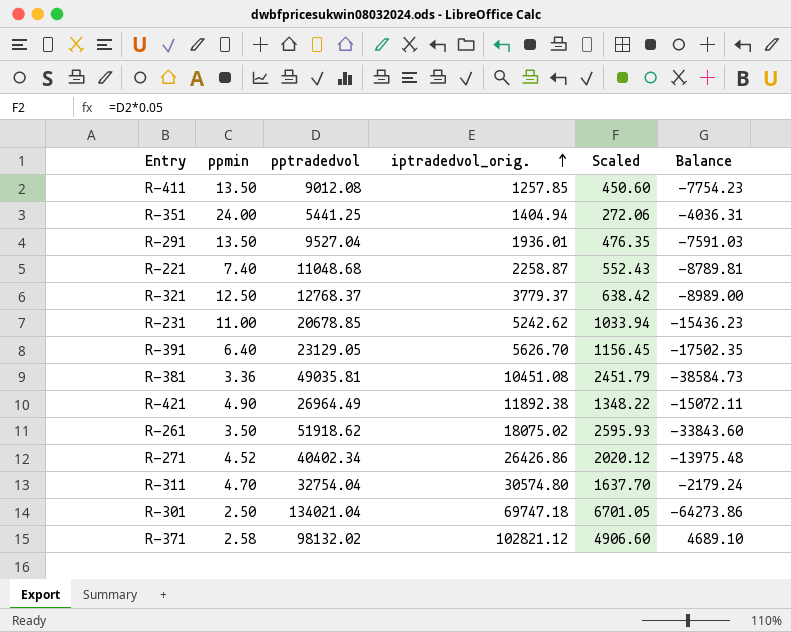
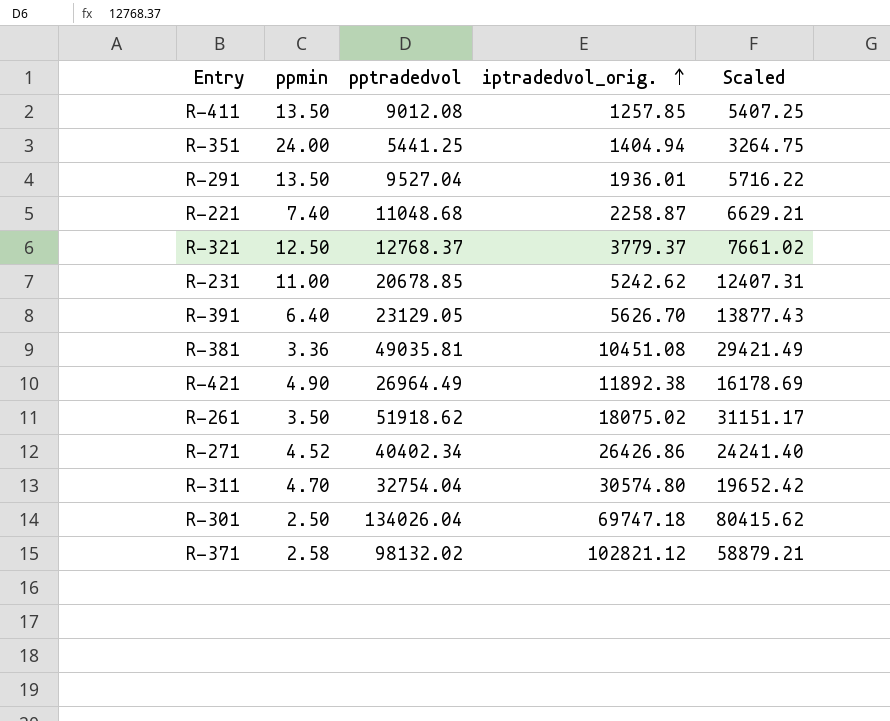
column Balance | formula: [iptradedvol_orig.] - [pptradedvol] -> none
column Scaled | formula: [pptradedvol] * 0.05 -> [pptradedvol] * 0.6
R-301 | pptradedvol: 134021.04 -> 134026.04

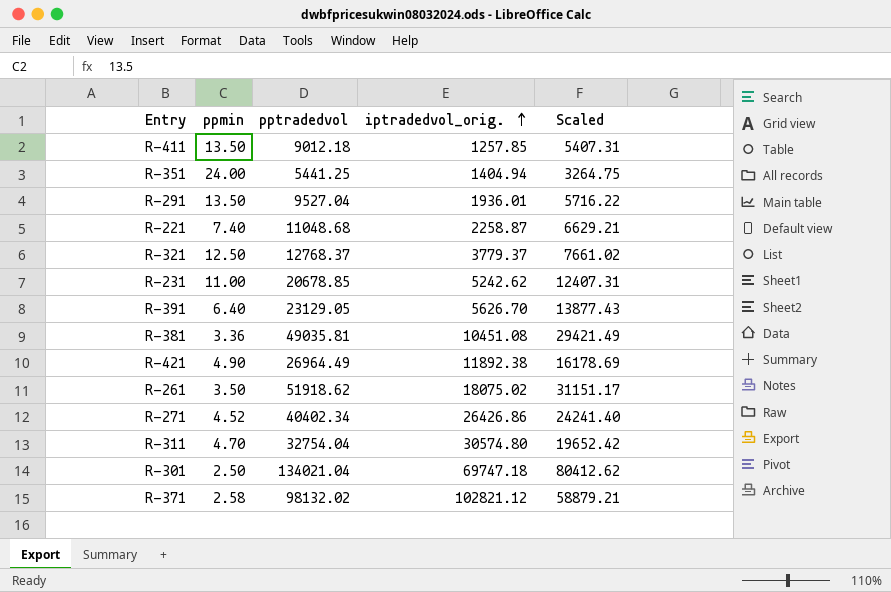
R-411 | pptradedvol: 9012.08 -> 9012.18
R-411 | Scaled: 5407.25 -> 5407.31
R-301 | pptradedvol: 134026.04 -> 134021.04
R-301 | Scaled: 80415.62 -> 80412.62

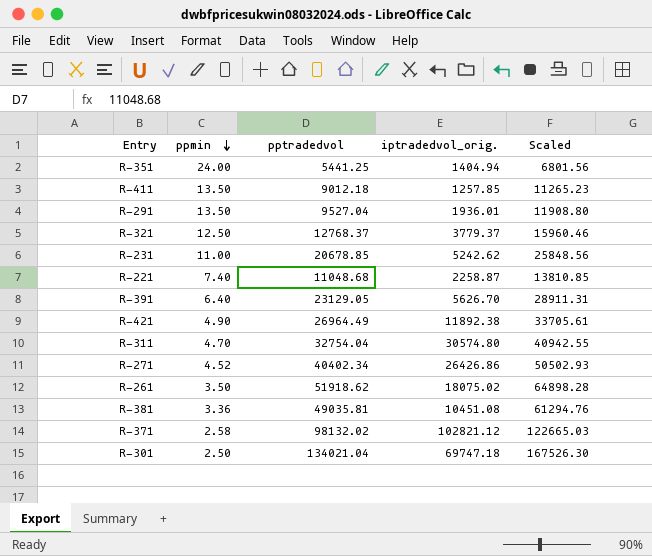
row order: iptradedvol_orig. ascending -> ppmin descending
column Scaled | formula: [pptradedvol] * 0.6 -> [pptradedvol] * 1.25

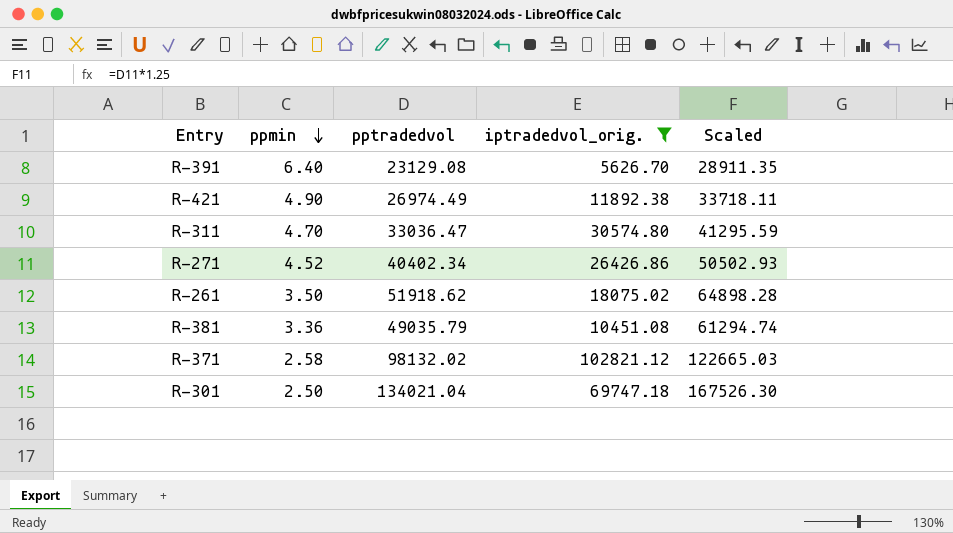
filter: none -> iptradedvol_orig. >= 5626.70
R-391 | pptradedvol: 23129.05 -> 23129.08
R-391 | Scaled: 28911.31 -> 28911.35
R-421 | pptradedvol: 26964.49 -> 26974.49
R-421 | Scaled: 33705.61 -> 33718.11
R-311 | pptradedvol: 32754.04 -> 33036.47
R-311 | Scaled: 40942.55 -> 41295.59
R-381 | pptradedvol: 49035.81 -> 49035.79
R-381 | Scaled: 61294.76 -> 61294.74

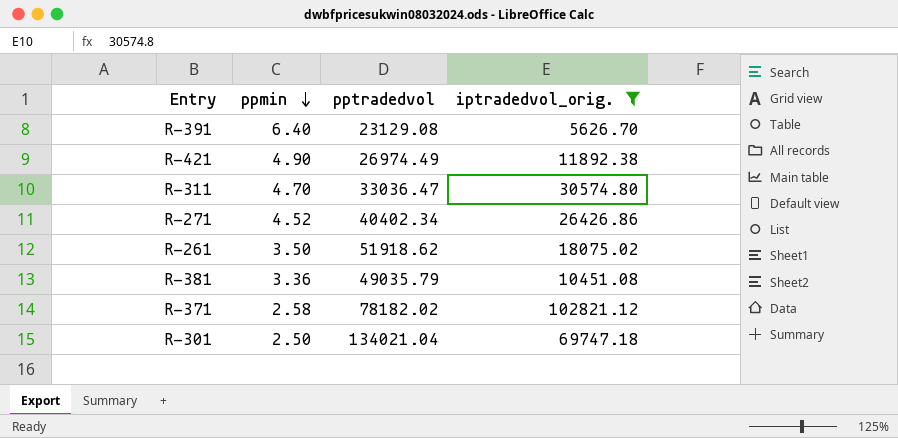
column Scaled | formula: [pptradedvol] * 1.25 -> none
R-371 | pptradedvol: 98132.02 -> 78182.02

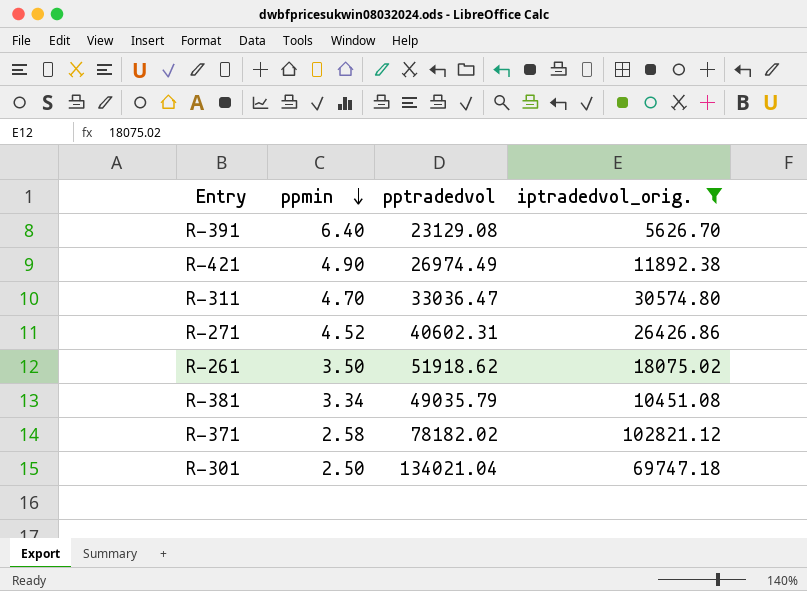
R-271 | pptradedvol: 40402.34 -> 40602.31
R-381 | ppmin: 3.36 -> 3.34

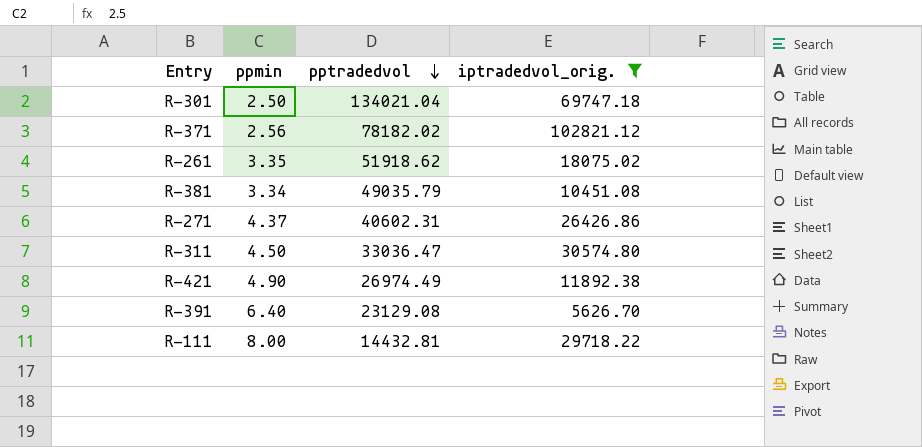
row order: ppmin descending -> pptradedvol descending
R-371 | ppmin: 2.58 -> 2.56
R-261 | ppmin: 3.50 -> 3.35
R-271 | ppmin: 4.52 -> 4.37
R-311 | ppmin: 4.70 -> 4.50
row R-111: none -> 8.00 | 14432.81 | 29718.22

